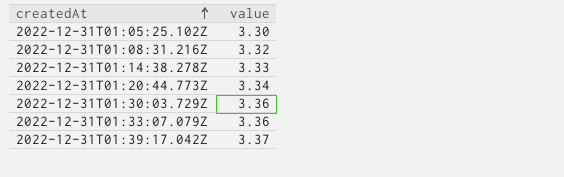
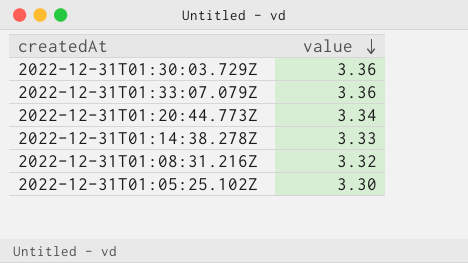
row order: createdAt ascending -> value descending
row 2022-12-31T01:39:17.042Z: 3.37 -> none

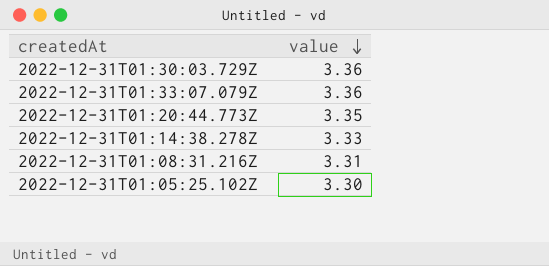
2022-12-31T01:20:44.773Z | value: 3.34 -> 3.35
2022-12-31T01:08:31.216Z | value: 3.32 -> 3.31

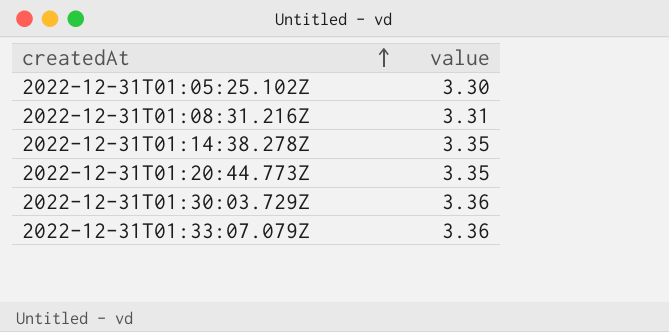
row order: value descending -> createdAt ascending
2022-12-31T01:14:38.278Z | value: 3.33 -> 3.35

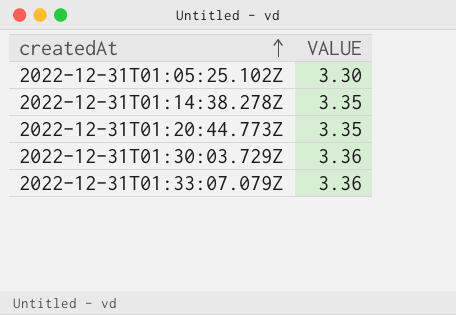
column name: value -> VALUE
row 2022-12-31T01:08:31.216Z: 3.31 -> none

